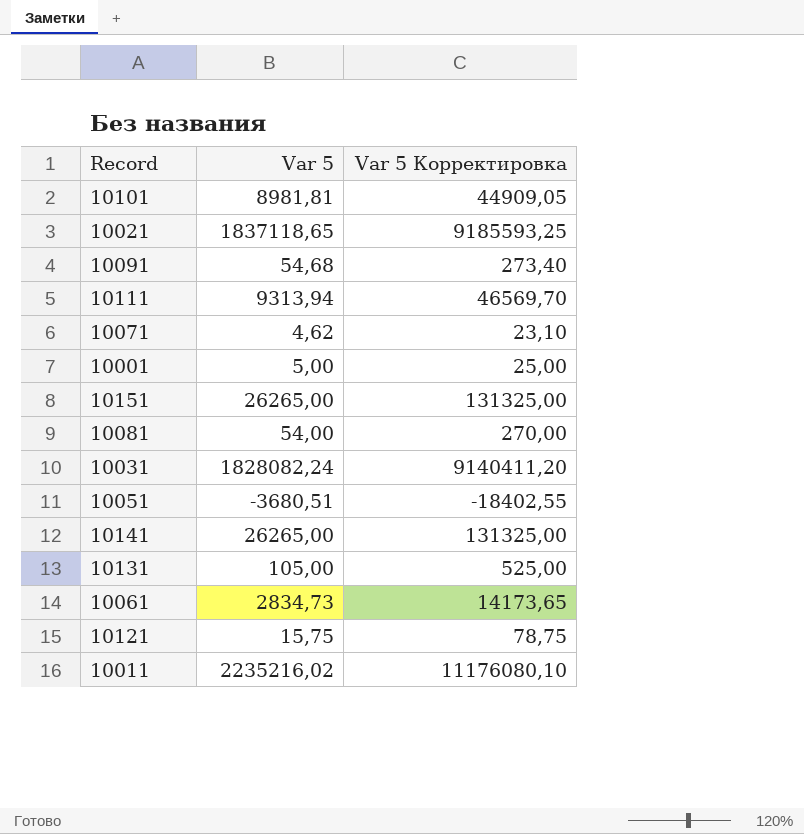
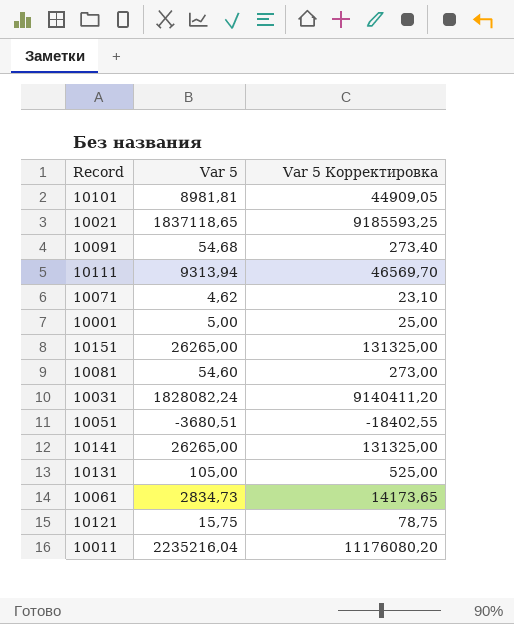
10081 | Var 5: 54,00 -> 54,60
10081 | Var 5 Корректировка: 270,00 -> 273,00
10011 | Var 5: 2235216,02 -> 2235216,04
10011 | Var 5 Корректировка: 11176080,10 -> 11176080,20

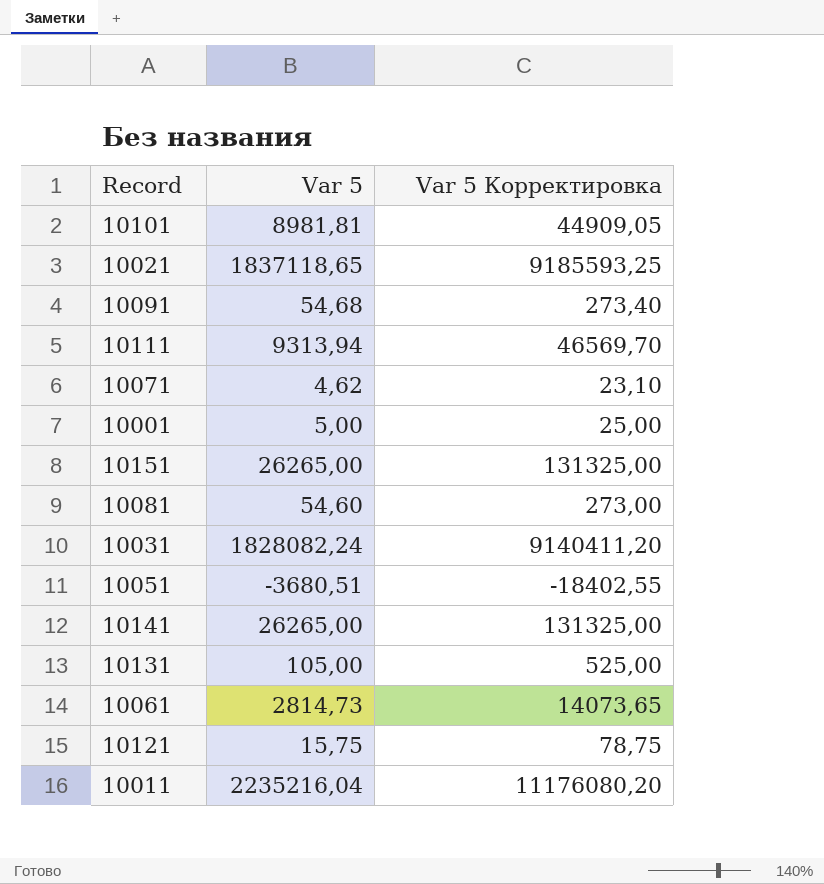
10061 | Var 5: 2834,73 -> 2814,73
10061 | Var 5 Корректировка: 14173,65 -> 14073,65

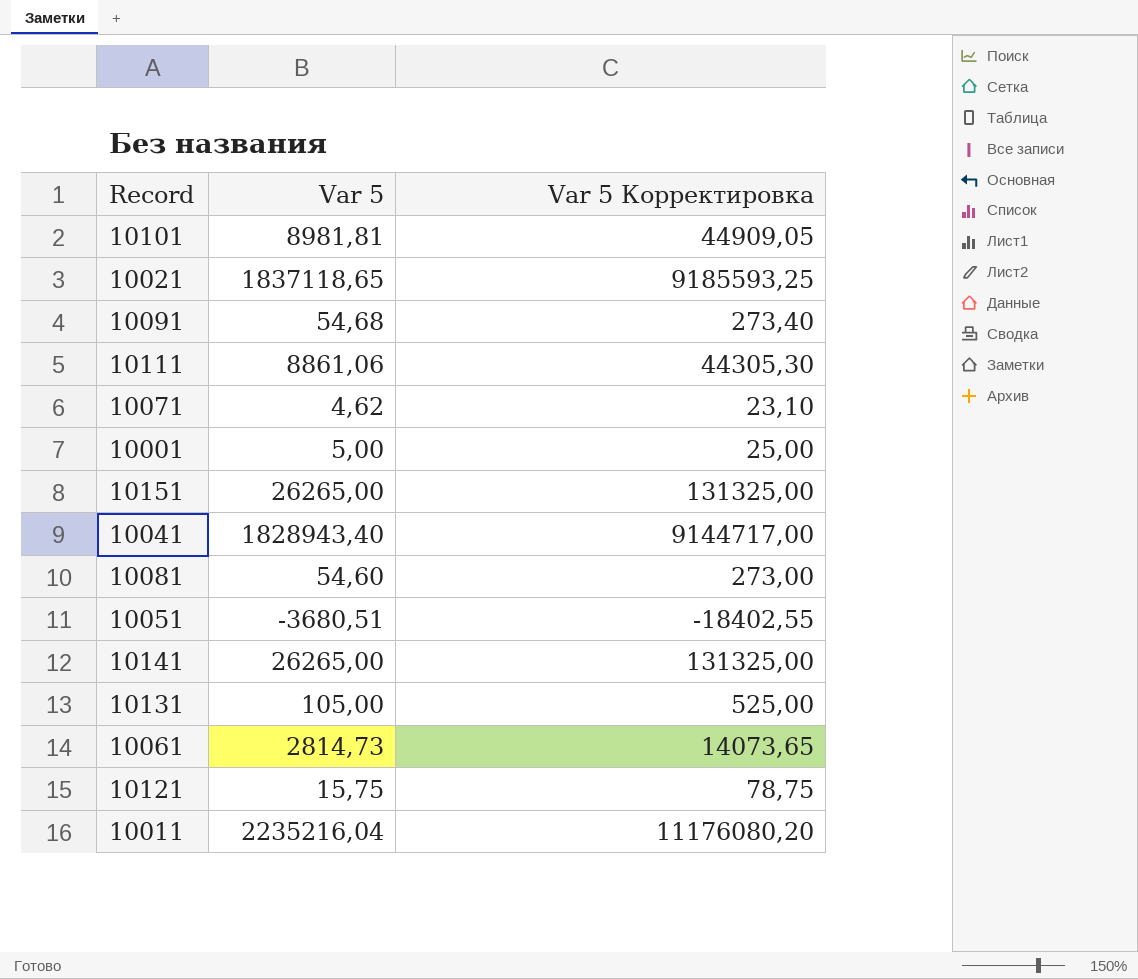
row 10031: 1828082,24 | 9140411,20 -> none
10111 | Var 5: 9313,94 -> 8861,06
10111 | Var 5 Корректировка: 46569,70 -> 44305,30
row 10041: none -> 1828943,40 | 9144717,00

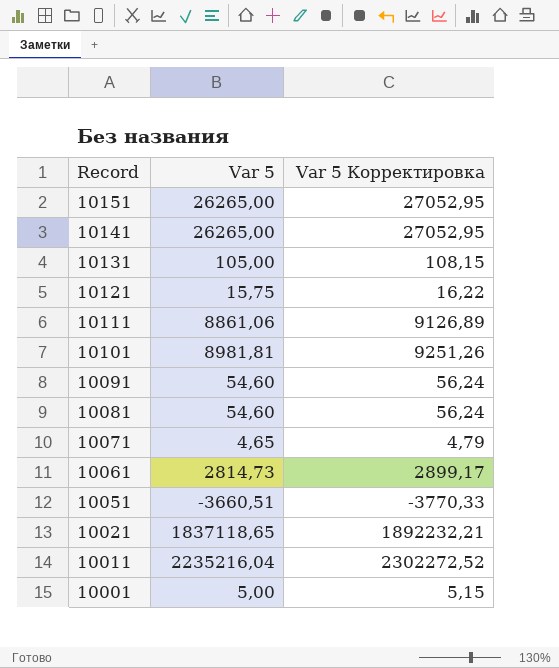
row order: none -> Record descending
column Var 5 Корректировка | formula: [Var 5] * 5 -> [Var 5] * 1,03
row 10041: 1828943,40 | 9144717,00 -> none
10091 | Var 5: 54,68 -> 54,60
10071 | Var 5: 4,62 -> 4,65
10051 | Var 5: -3680,51 -> -3660,51

